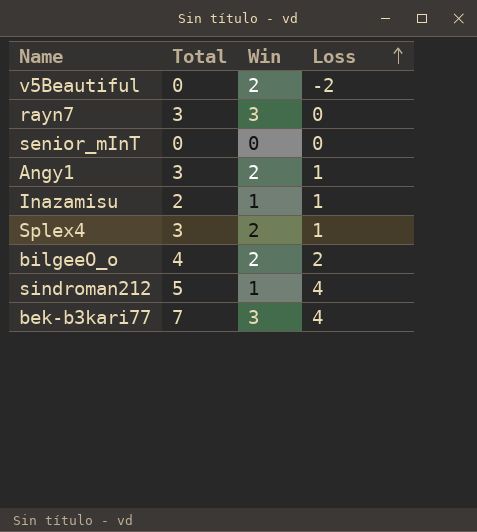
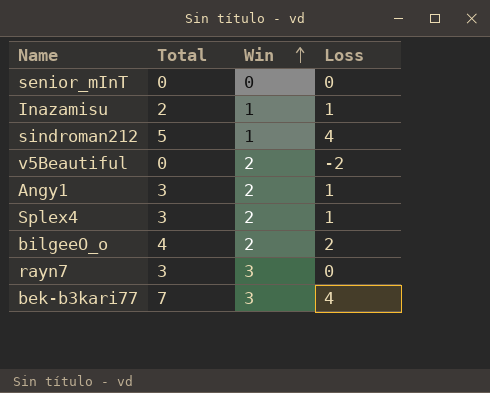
row order: Loss ascending -> Win ascending

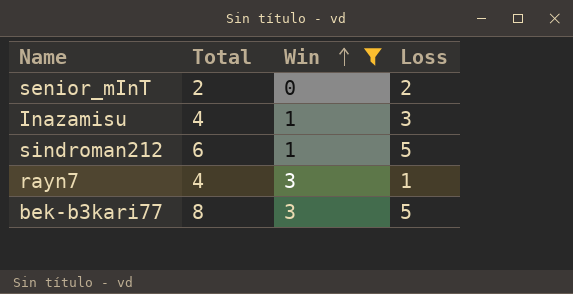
filter: none -> Win != 2
senior_mInT | Total: 0 -> 2
senior_mInT | Loss: 0 -> 2
Inazamisu | Total: 2 -> 4
Inazamisu | Loss: 1 -> 3
sindroman212 | Total: 5 -> 6
sindroman212 | Loss: 4 -> 5
rayn7 | Total: 3 -> 4
rayn7 | Loss: 0 -> 1
bek-b3kari77 | Total: 7 -> 8
bek-b3kari77 | Loss: 4 -> 5

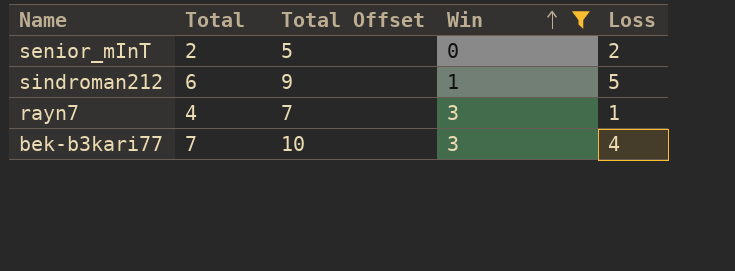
column Total Offset | formula: none -> [Total] + 3
row Inazamisu: 4 | 1 | 3 -> none
bek-b3kari77 | Total: 8 -> 7
bek-b3kari77 | Loss: 5 -> 4

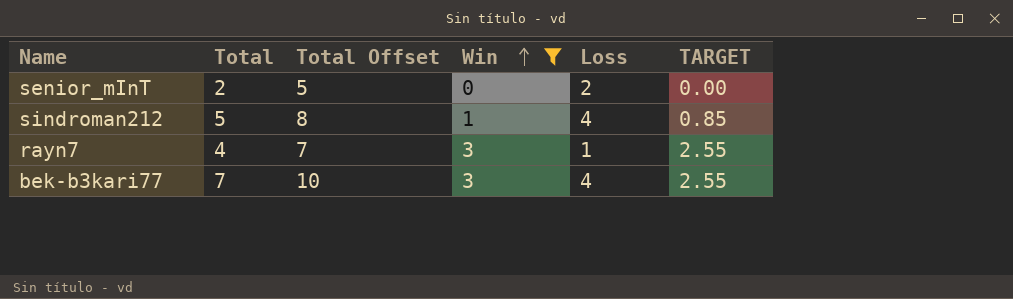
column TARGET | formula: none -> [Win] * 0.85
sindroman212 | Total: 6 -> 5
sindroman212 | Total Offset: 9 -> 8
sindroman212 | Loss: 5 -> 4

